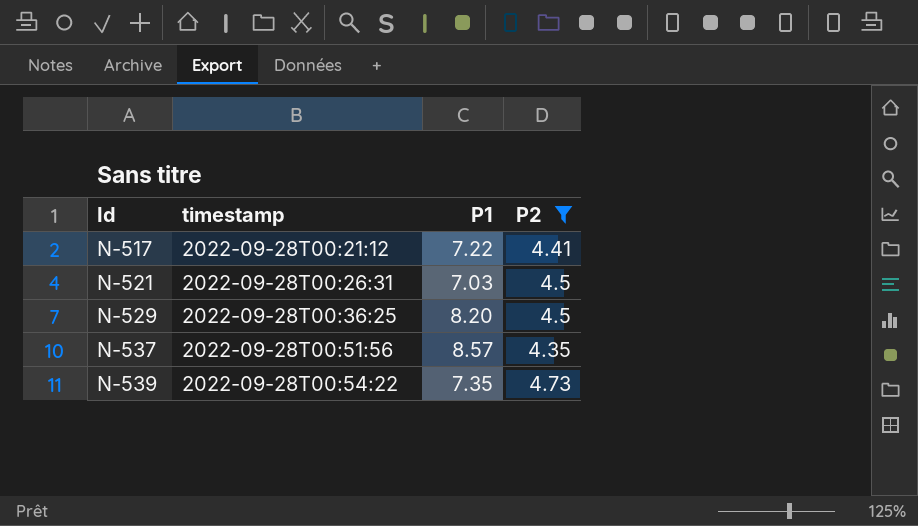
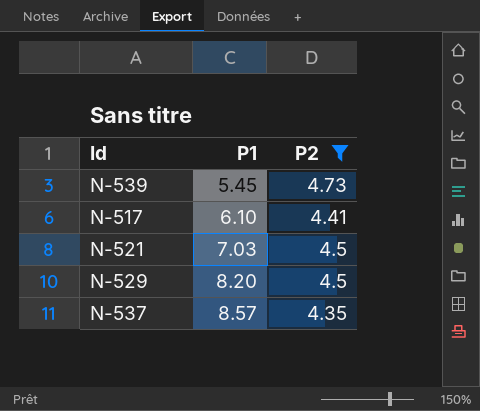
row order: Id ascending -> P1 ascending
column timestamp | position: 2 -> none
N-539 | P1: 7.35 -> 5.45
N-517 | P1: 7.22 -> 6.10

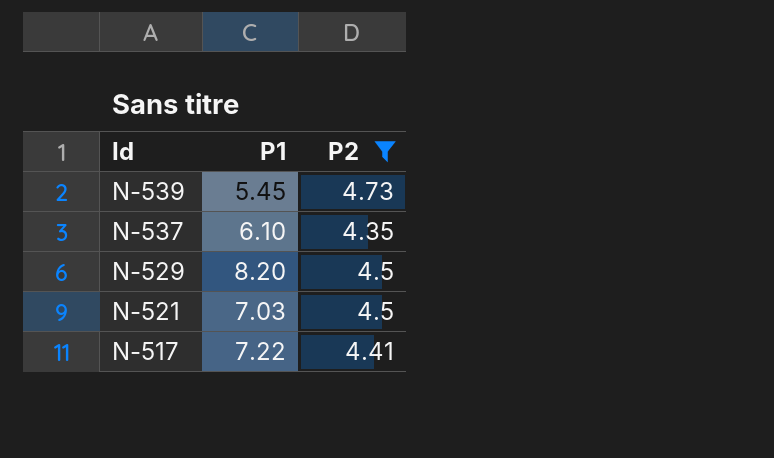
row order: P1 ascending -> Id descending
N-537 | P1: 8.57 -> 6.10
N-517 | P1: 6.10 -> 7.22

